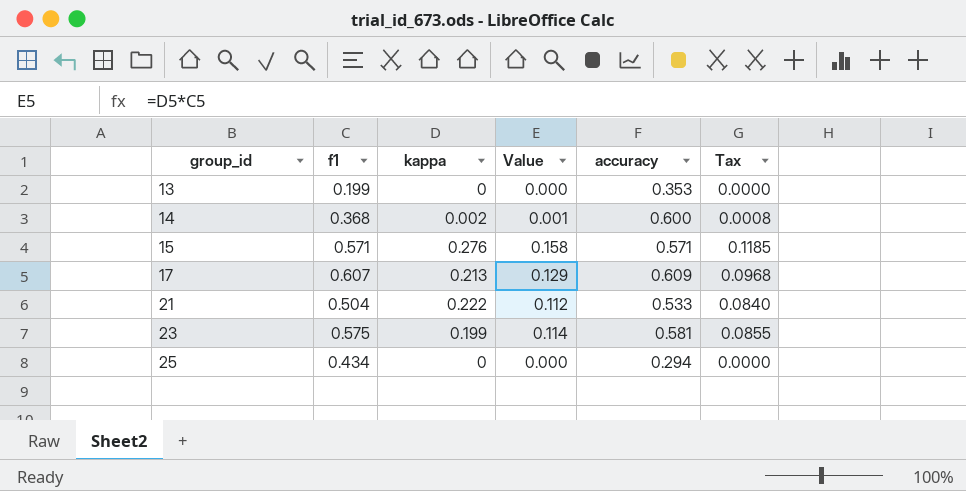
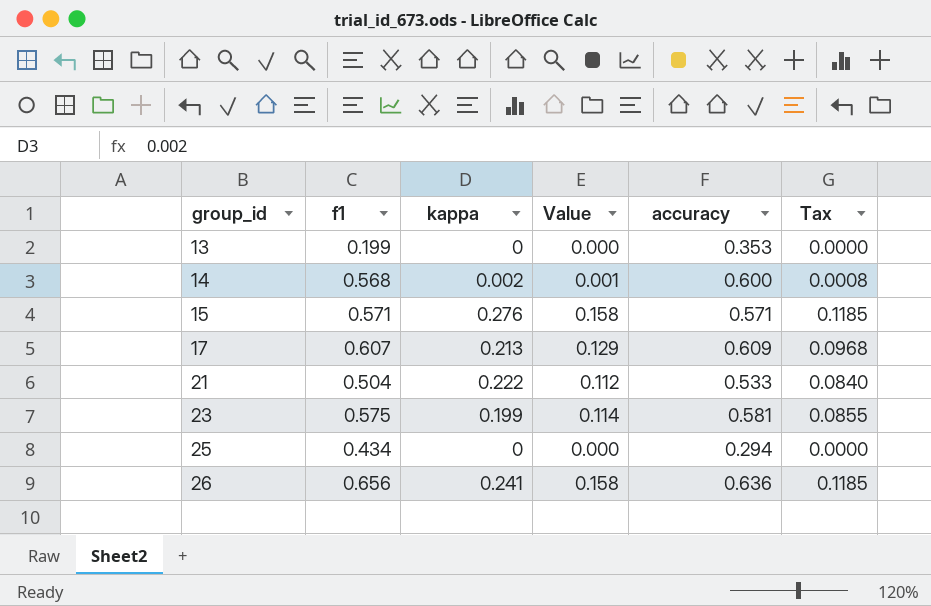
14 | f1: 0.368 -> 0.568
row 26: none -> 0.656 | 0.241 | 0.158 | 0.636 | 0.1185

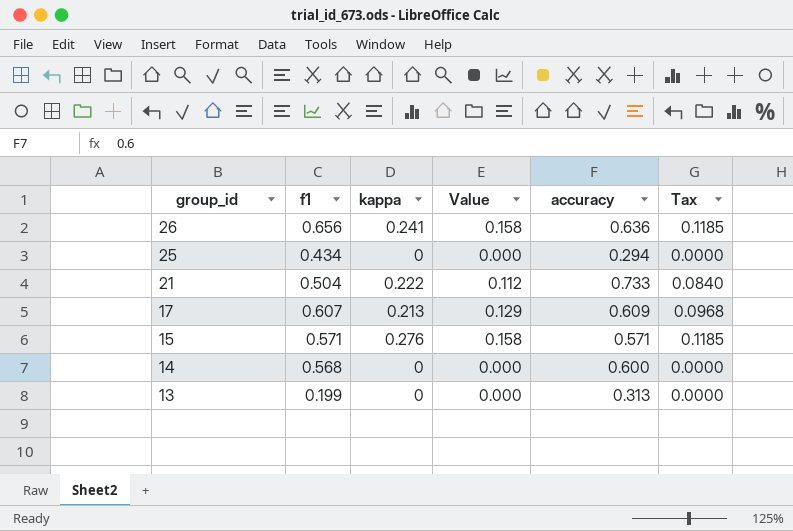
row order: group_id ascending -> group_id descending
row 23: 0.575 | 0.199 | 0.114 | 0.581 | 0.0855 -> none
21 | accuracy: 0.533 -> 0.733
14 | kappa: 0.002 -> 0
14 | Value: 0.001 -> 0.000
14 | Tax: 0.0008 -> 0.0000
13 | accuracy: 0.353 -> 0.313

